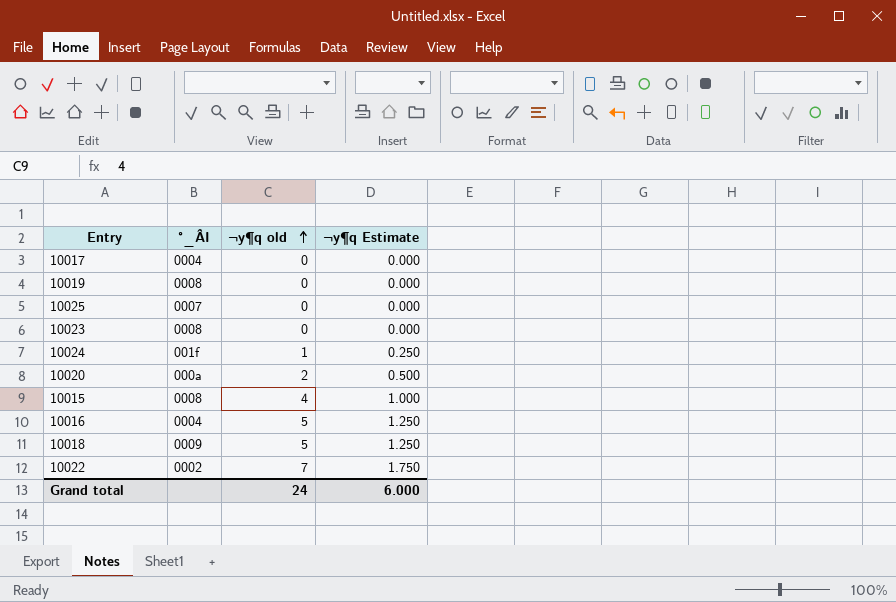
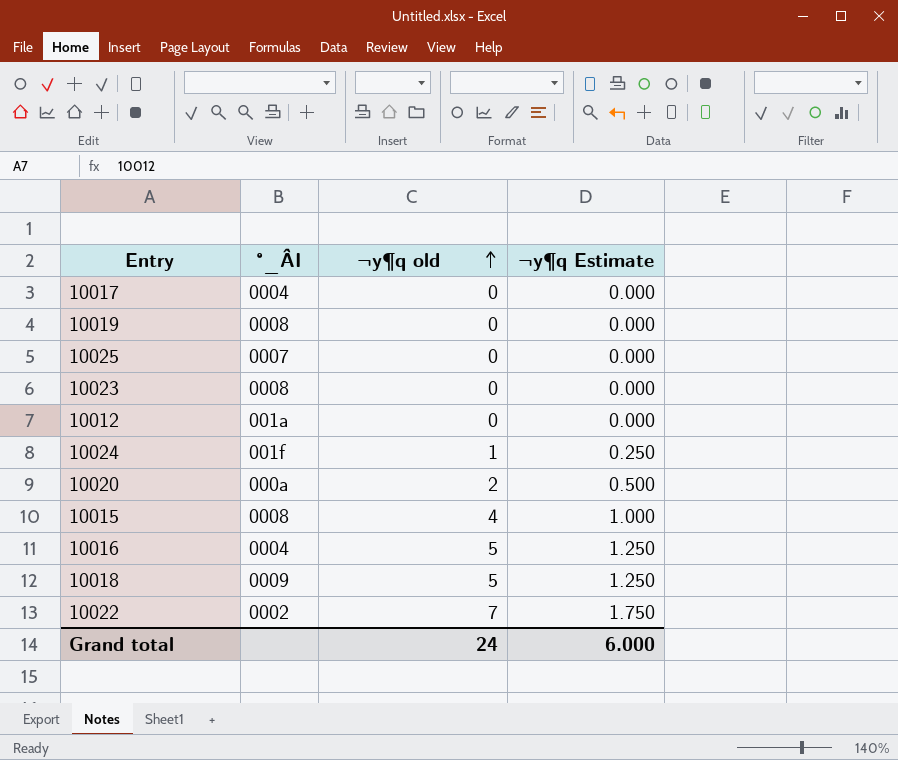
row 10012: none -> 001a | 0 | 0.000

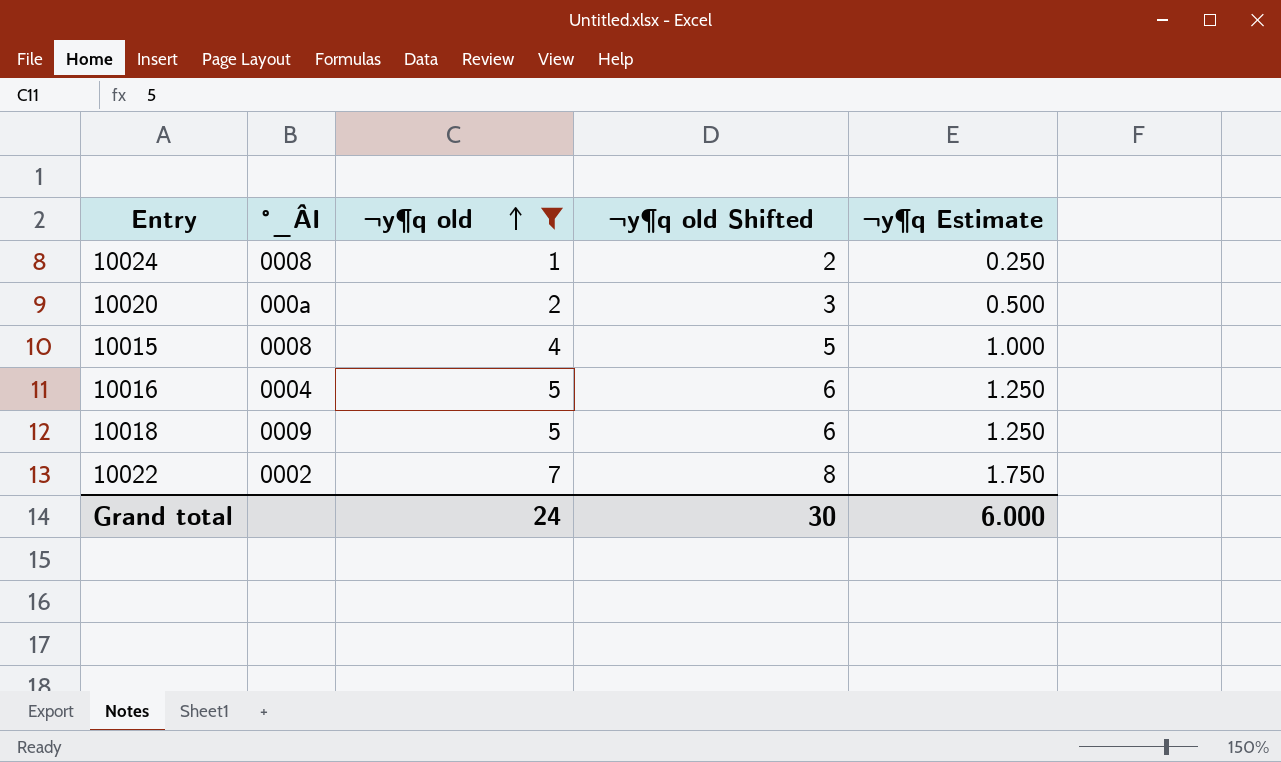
filter: none -> ¬y¶q old != 0
column ¬y¶q old Shifted | formula: none -> [¬y¶q old] + 1
10024 | °_ÂI: 001f -> 0008

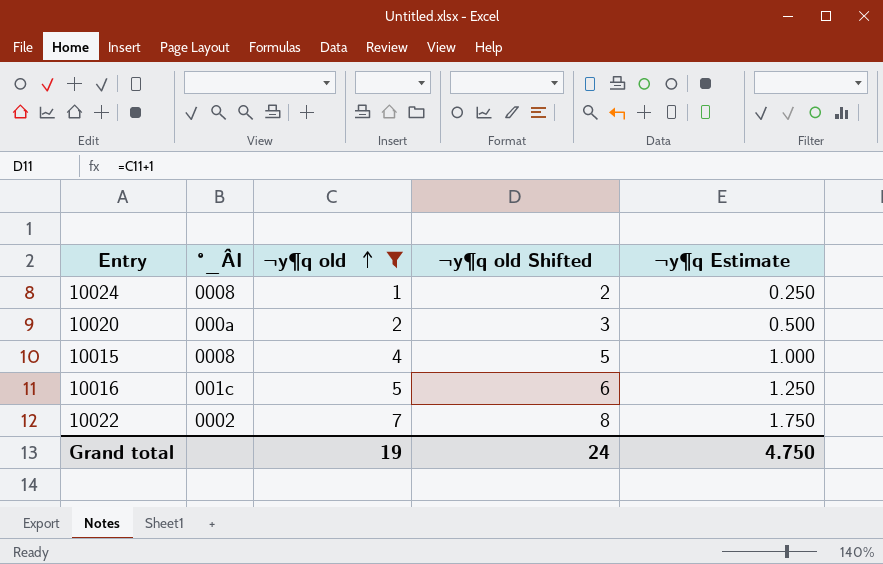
row 10018: 0009 | 5 | 6 | 1.250 -> none
10016 | °_ÂI: 0004 -> 001c
Grand total | ¬y¶q old: 24 -> 19
Grand total | ¬y¶q old Shifted: 30 -> 24
Grand total | ¬y¶q Estimate: 6.000 -> 4.750

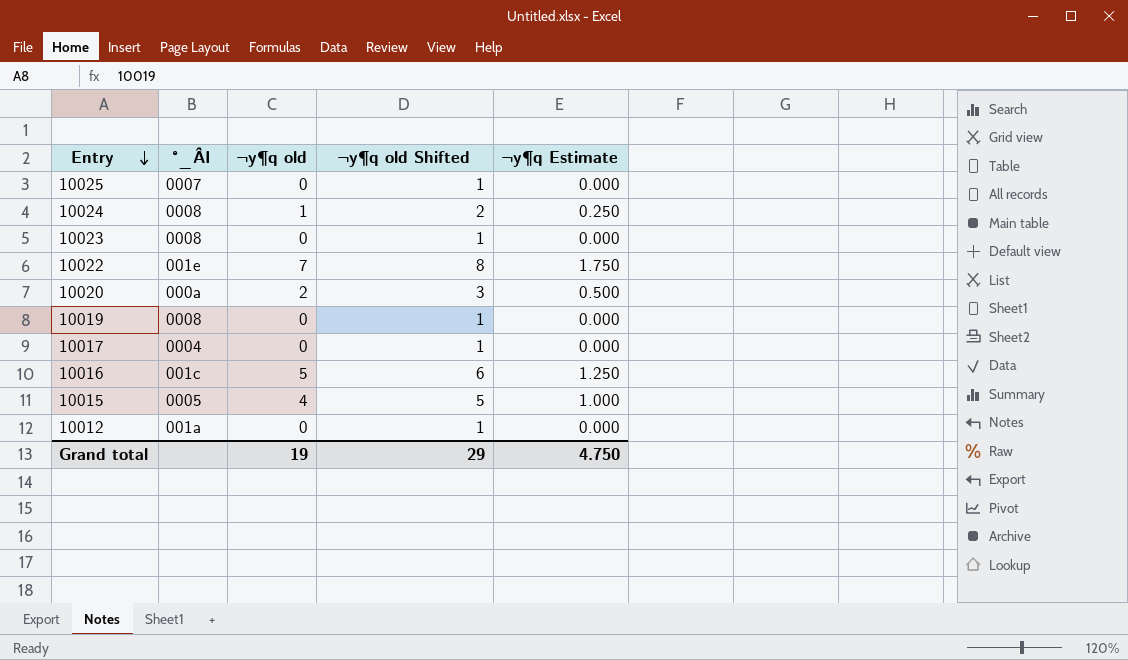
filter: ¬y¶q old != 0 -> none
row order: ¬y¶q old ascending -> Entry descending
10022 | °_ÂI: 0002 -> 001e
10015 | °_ÂI: 0008 -> 0005
Grand total | ¬y¶q old Shifted: 24 -> 29

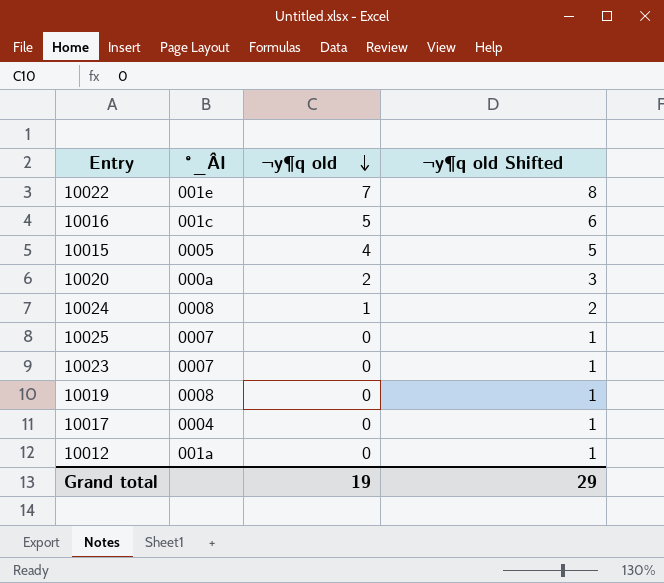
row order: Entry descending -> ¬y¶q old descending
column ¬y¶q Estimate | formula: [¬y¶q old] * 0.25 -> none
10023 | °_ÂI: 0008 -> 0007

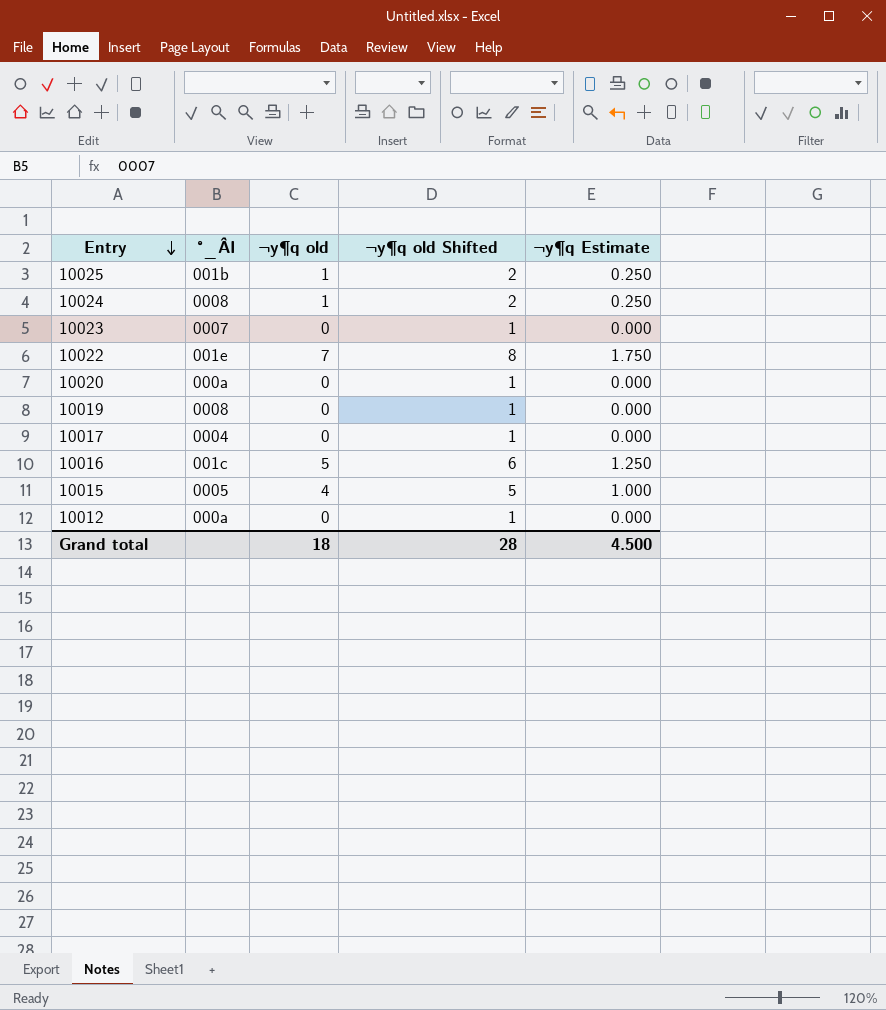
row order: ¬y¶q old descending -> Entry descending
column ¬y¶q Estimate | formula: none -> [¬y¶q old] * 0.25
10025 | °_ÂI: 0007 -> 001b
10025 | ¬y¶q old: 0 -> 1
10025 | ¬y¶q old Shifted: 1 -> 2
10020 | ¬y¶q old: 2 -> 0
10020 | ¬y¶q old Shifted: 3 -> 1
10012 | °_ÂI: 001a -> 000a
Grand total | ¬y¶q old: 19 -> 18
Grand total | ¬y¶q old Shifted: 29 -> 28

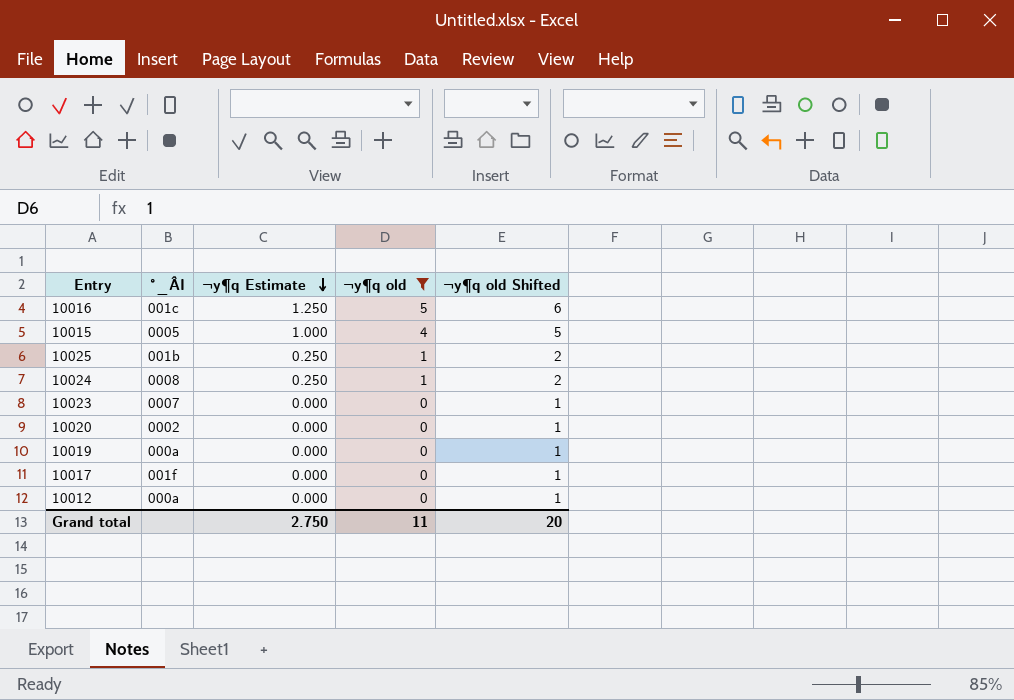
filter: none -> ¬y¶q old != 7
row order: Entry descending -> ¬y¶q Estimate descending
column ¬y¶q Estimate | position: 5 -> 3
10020 | °_ÂI: 000a -> 0002
10019 | °_ÂI: 0008 -> 000a
10017 | °_ÂI: 0004 -> 001f
Grand total | ¬y¶q Estimate: 4.500 -> 2.750
Grand total | ¬y¶q old: 18 -> 11
Grand total | ¬y¶q old Shifted: 28 -> 20

